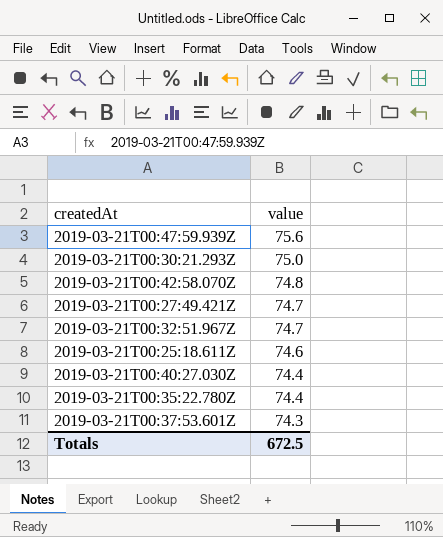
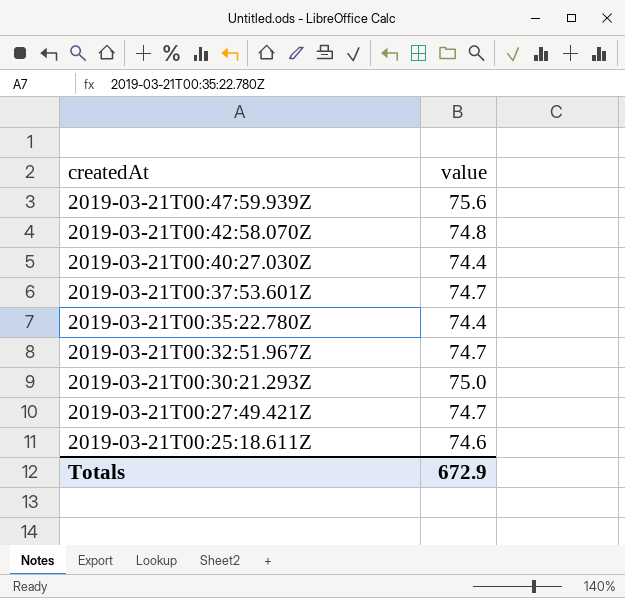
row order: value descending -> createdAt descending
2019-03-21T00:37:53.601Z | value: 74.3 -> 74.7
Totals | value: 672.5 -> 672.9

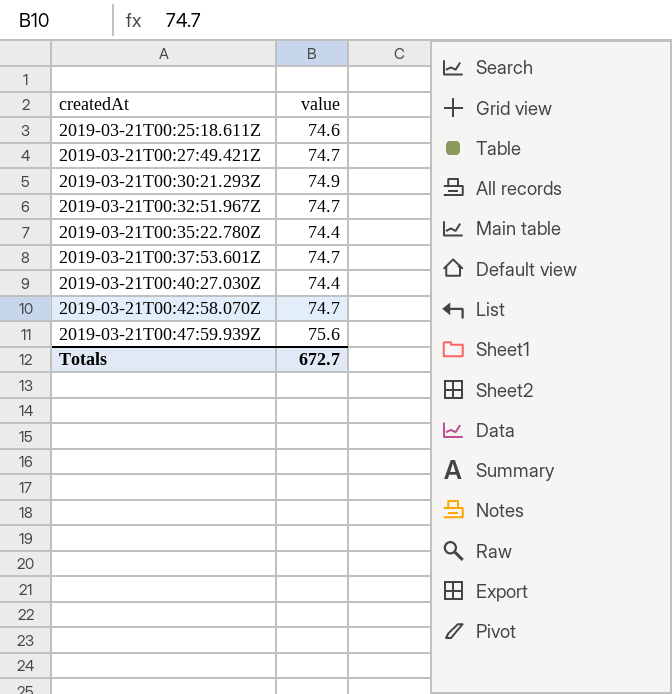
row order: createdAt descending -> createdAt ascending
2019-03-21T00:30:21.293Z | value: 75.0 -> 74.9
2019-03-21T00:42:58.070Z | value: 74.8 -> 74.7
Totals | value: 672.9 -> 672.7

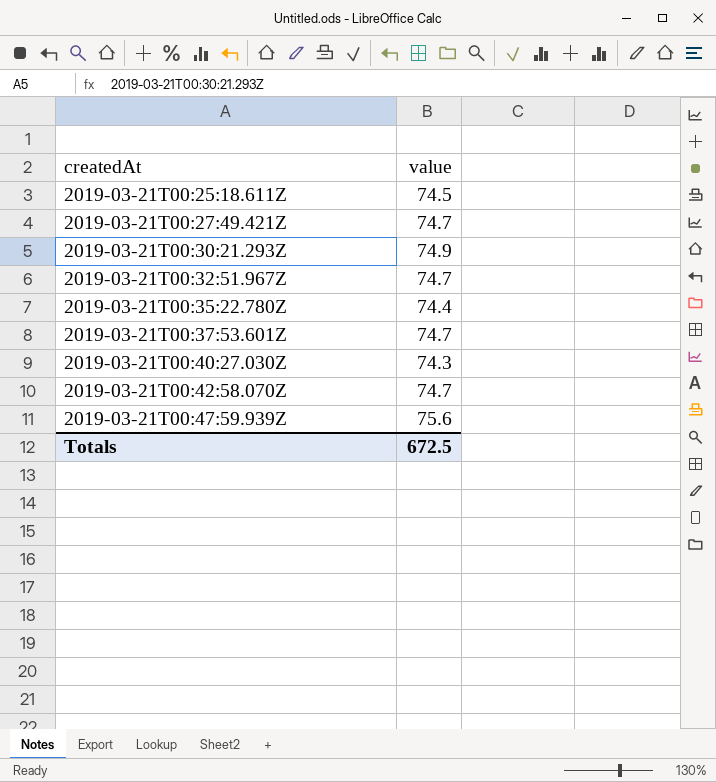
2019-03-21T00:25:18.611Z | value: 74.6 -> 74.5
2019-03-21T00:40:27.030Z | value: 74.4 -> 74.3
Totals | value: 672.7 -> 672.5

